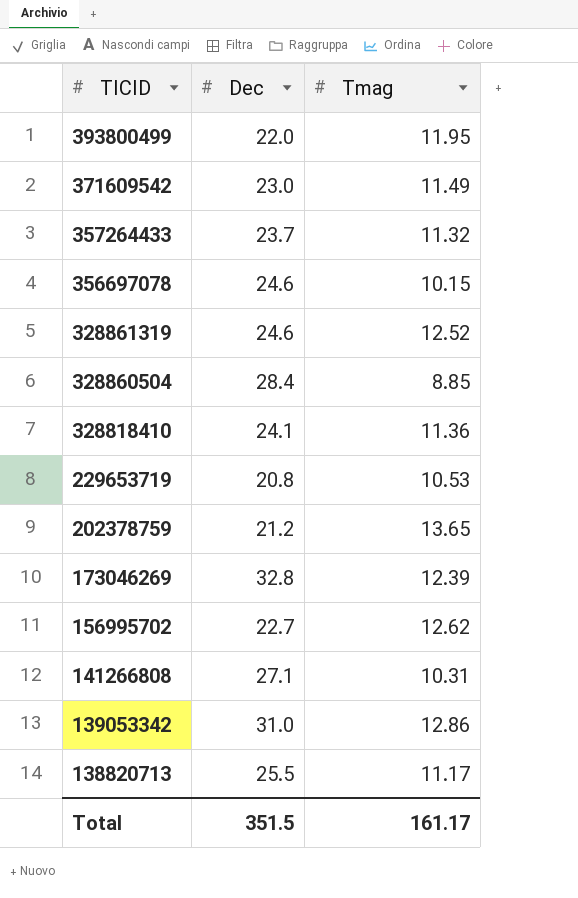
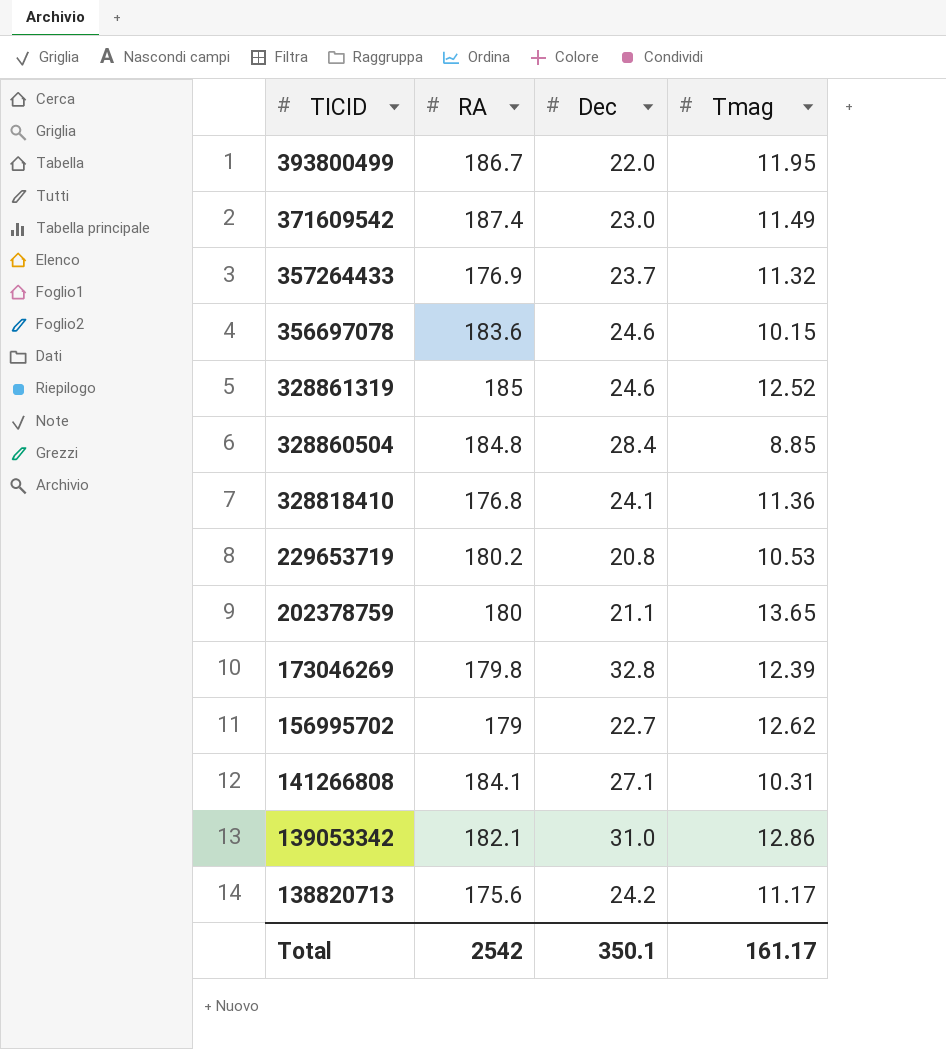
column RA | position: none -> 2
202378759 | Dec: 21.2 -> 21.1
138820713 | Dec: 25.5 -> 24.2
Total | Dec: 351.5 -> 350.1

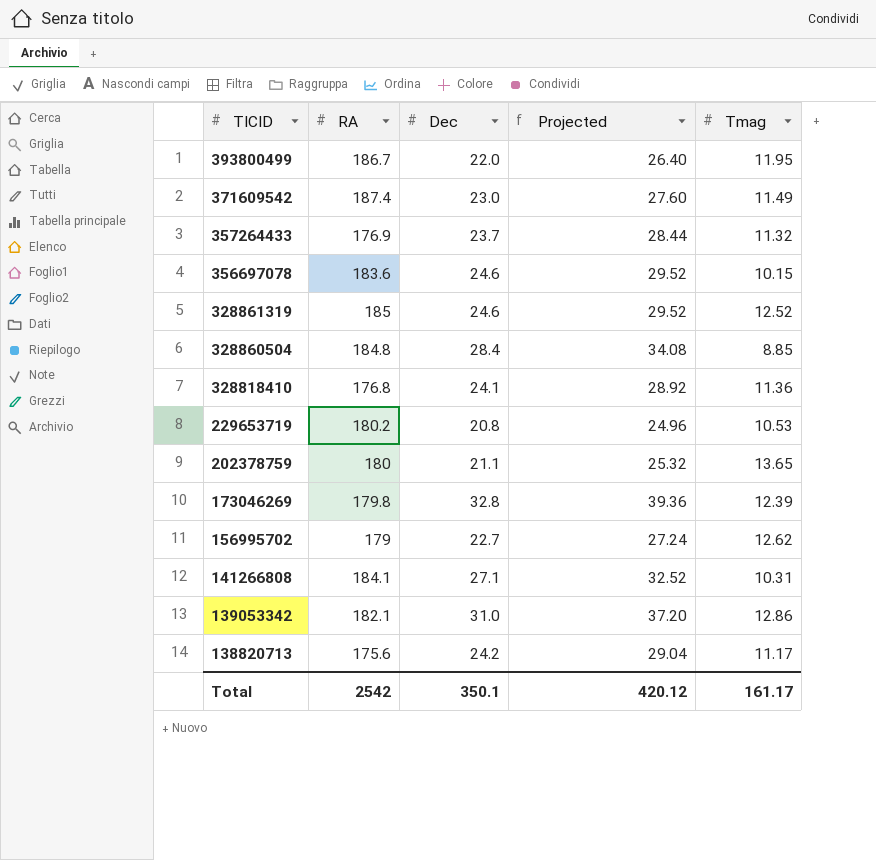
column Projected | formula: none -> [Dec] * 1.2

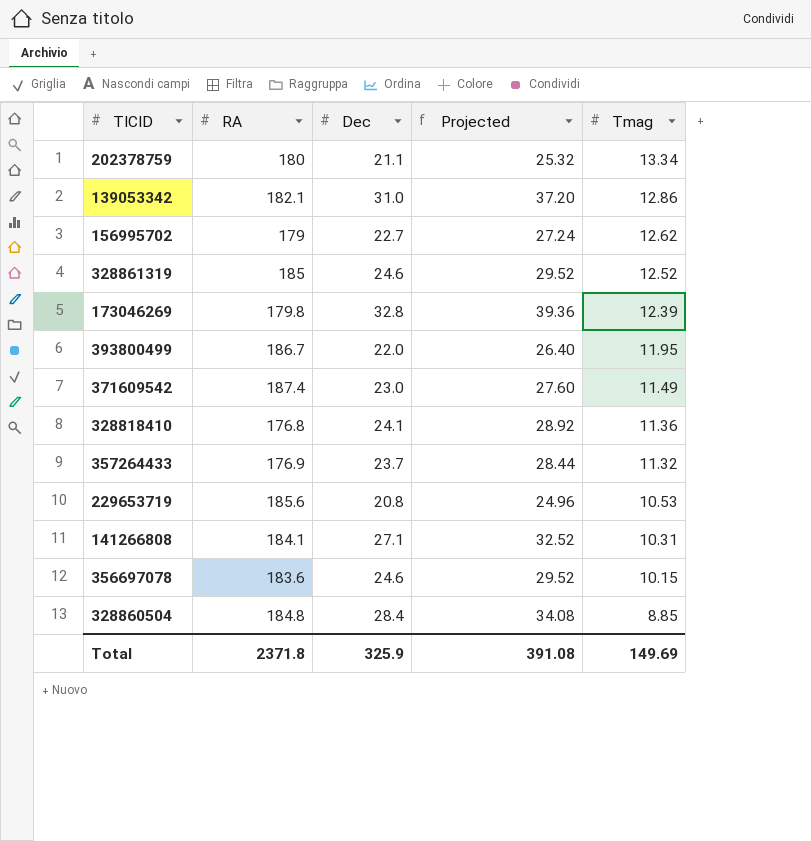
row order: TICID descending -> Tmag descending
row 138820713: 175.6 | 24.2 | 29.04 | 11.17 -> none
202378759 | Tmag: 13.65 -> 13.34
229653719 | RA: 180.2 -> 185.6
Total | RA: 2542 -> 2371.8
Total | Dec: 350.1 -> 325.9
Total | Projected: 420.12 -> 391.08
Total | Tmag: 161.17 -> 149.69

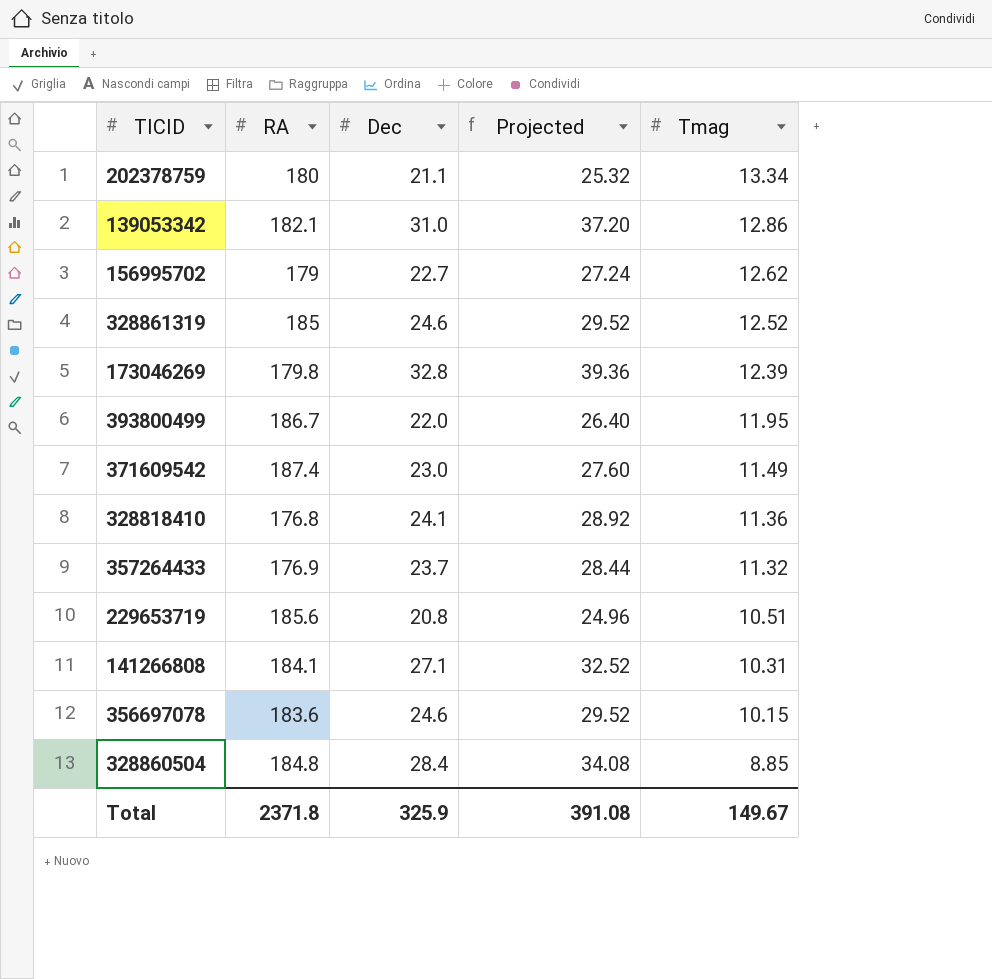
229653719 | Tmag: 10.53 -> 10.51
Total | Tmag: 149.69 -> 149.67

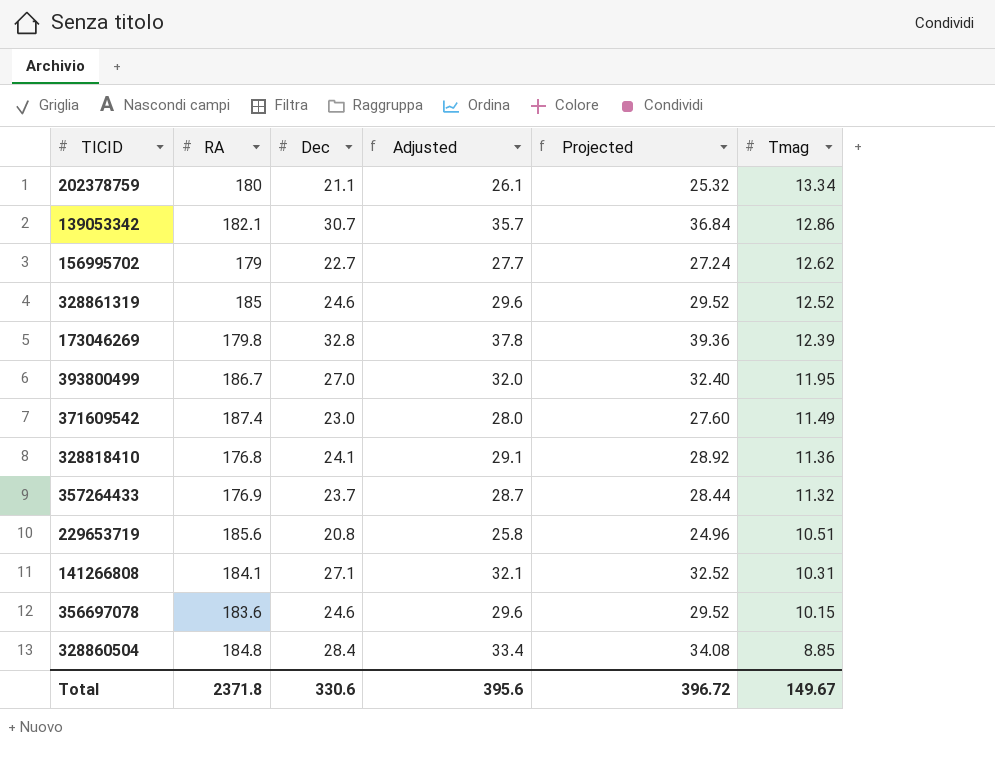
column Adjusted | formula: none -> [Dec] + 5
139053342 | Dec: 31.0 -> 30.7
139053342 | Projected: 37.20 -> 36.84
393800499 | Dec: 22.0 -> 27.0
393800499 | Projected: 26.40 -> 32.40
Total | Dec: 325.9 -> 330.6
Total | Projected: 391.08 -> 396.72

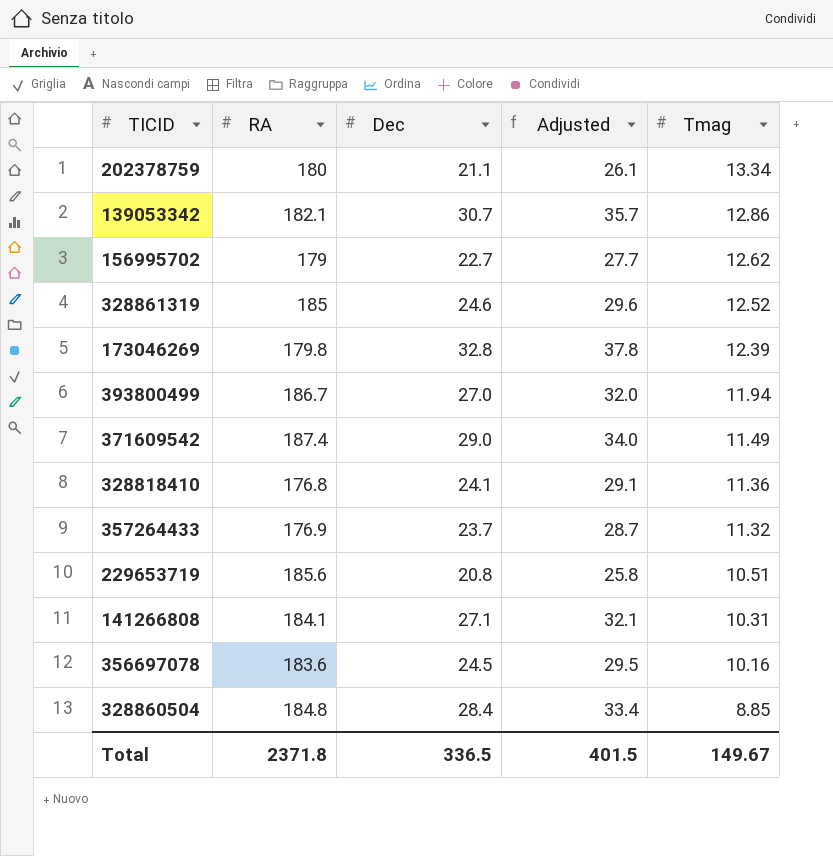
column Projected | formula: [Dec] * 1.2 -> none
393800499 | Tmag: 11.95 -> 11.94
371609542 | Dec: 23.0 -> 29.0
371609542 | Adjusted: 28.0 -> 34.0
356697078 | Dec: 24.6 -> 24.5
356697078 | Adjusted: 29.6 -> 29.5
356697078 | Tmag: 10.15 -> 10.16
Total | Dec: 330.6 -> 336.5
Total | Adjusted: 395.6 -> 401.5

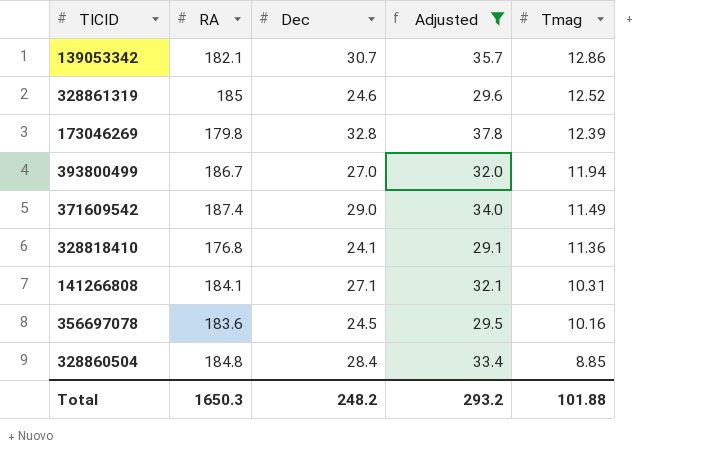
filter: none -> Adjusted >= 29.1
Total | RA: 2371.8 -> 1650.3
Total | Dec: 336.5 -> 248.2
Total | Adjusted: 401.5 -> 293.2
Total | Tmag: 149.67 -> 101.88

